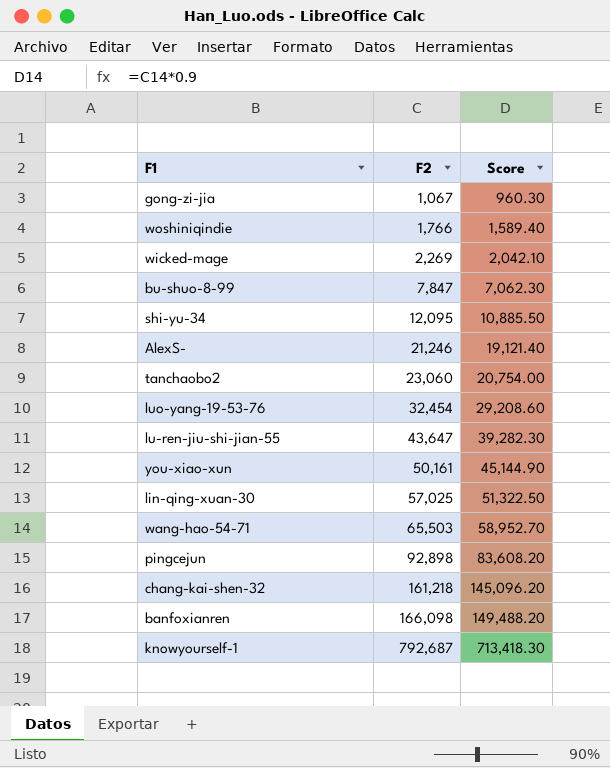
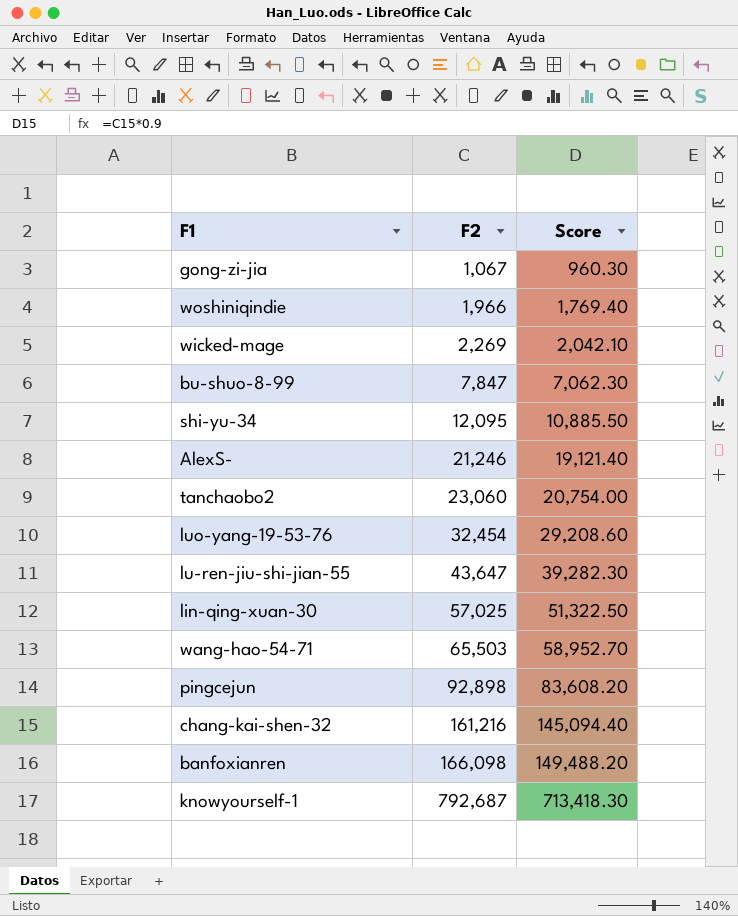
row you-xiao-xun: 50,161 | 45,144.90 -> none
woshiniqindie | F2: 1,766 -> 1,966
woshiniqindie | Score: 1,589.40 -> 1,769.40
chang-kai-shen-32 | F2: 161,218 -> 161,216
chang-kai-shen-32 | Score: 145,096.20 -> 145,094.40

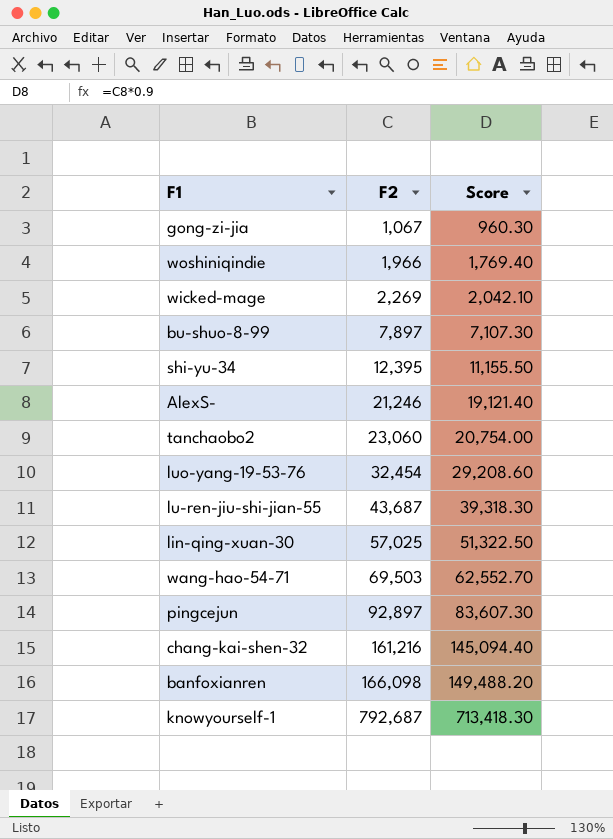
bu-shuo-8-99 | F2: 7,847 -> 7,897
bu-shuo-8-99 | Score: 7,062.30 -> 7,107.30
shi-yu-34 | F2: 12,095 -> 12,395
shi-yu-34 | Score: 10,885.50 -> 11,155.50
lu-ren-jiu-shi-jian-55 | F2: 43,647 -> 43,687
lu-ren-jiu-shi-jian-55 | Score: 39,282.30 -> 39,318.30
wang-hao-54-71 | F2: 65,503 -> 69,503
wang-hao-54-71 | Score: 58,952.70 -> 62,552.70
pingcejun | F2: 92,898 -> 92,897
pingcejun | Score: 83,608.20 -> 83,607.30

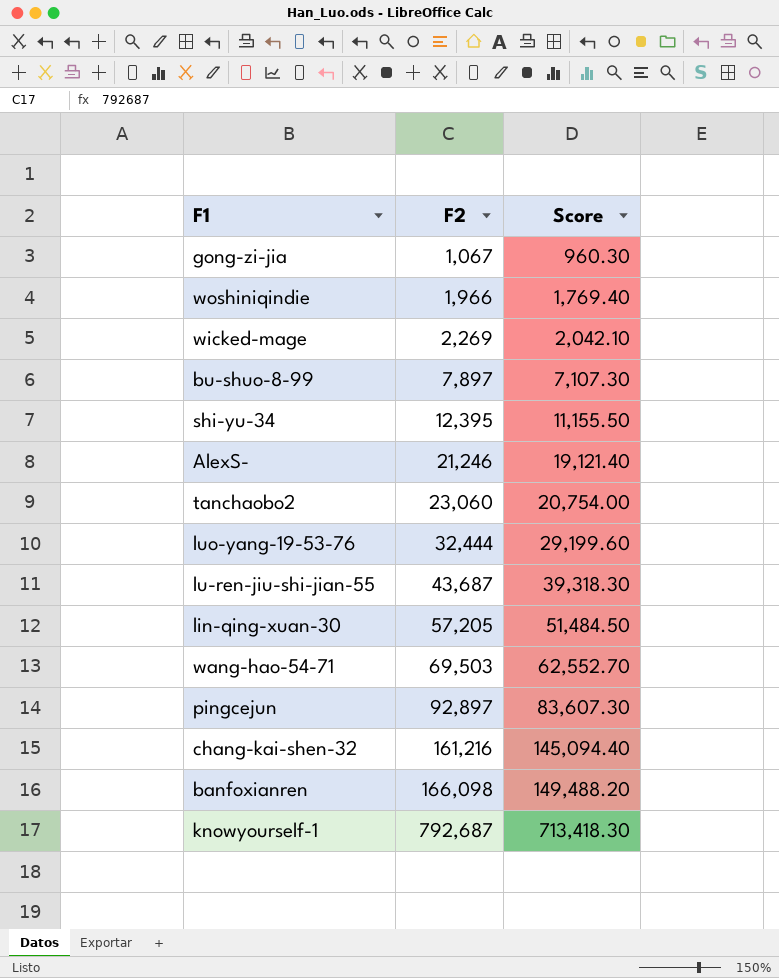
luo-yang-19-53-76 | F2: 32,454 -> 32,444
luo-yang-19-53-76 | Score: 29,208.60 -> 29,199.60
lin-qing-xuan-30 | F2: 57,025 -> 57,205
lin-qing-xuan-30 | Score: 51,322.50 -> 51,484.50

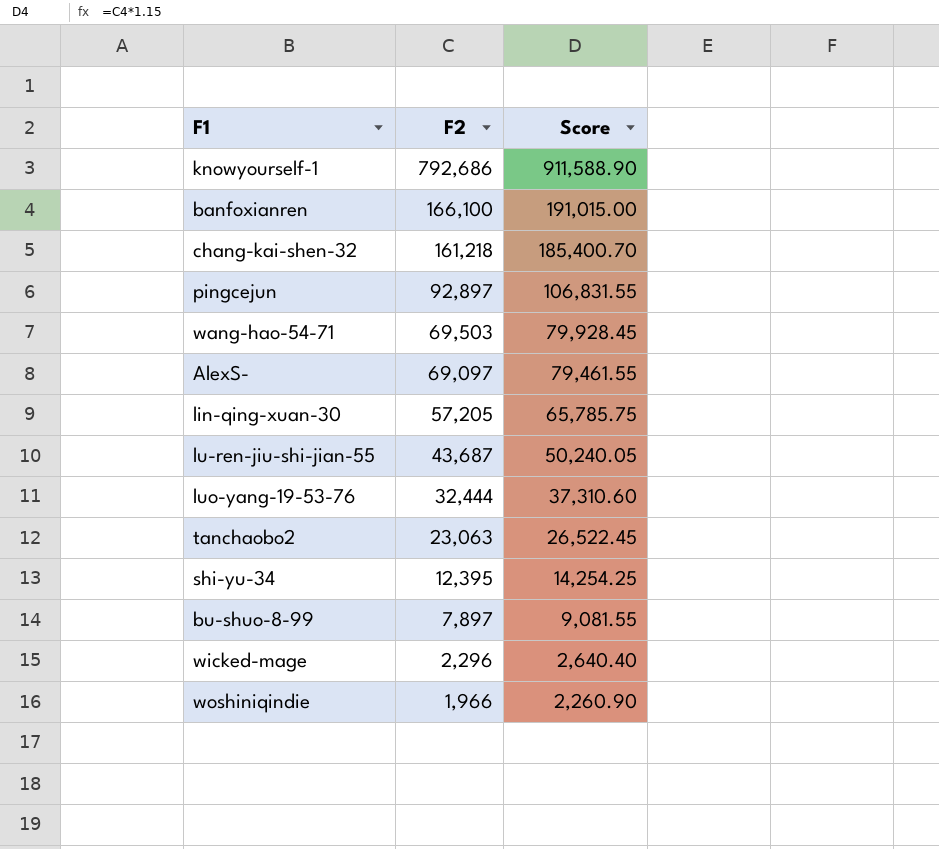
row order: F2 ascending -> F2 descending
column Score | formula: [F2] * 0.9 -> [F2] * 1.15
row gong-zi-jia: 1,067 | 960.30 -> none
knowyourself-1 | F2: 792,687 -> 792,686
banfoxianren | F2: 166,098 -> 166,100
chang-kai-shen-32 | F2: 161,216 -> 161,218
AlexS- | F2: 21,246 -> 69,097
tanchaobo2 | F2: 23,060 -> 23,063
wicked-mage | F2: 2,269 -> 2,296

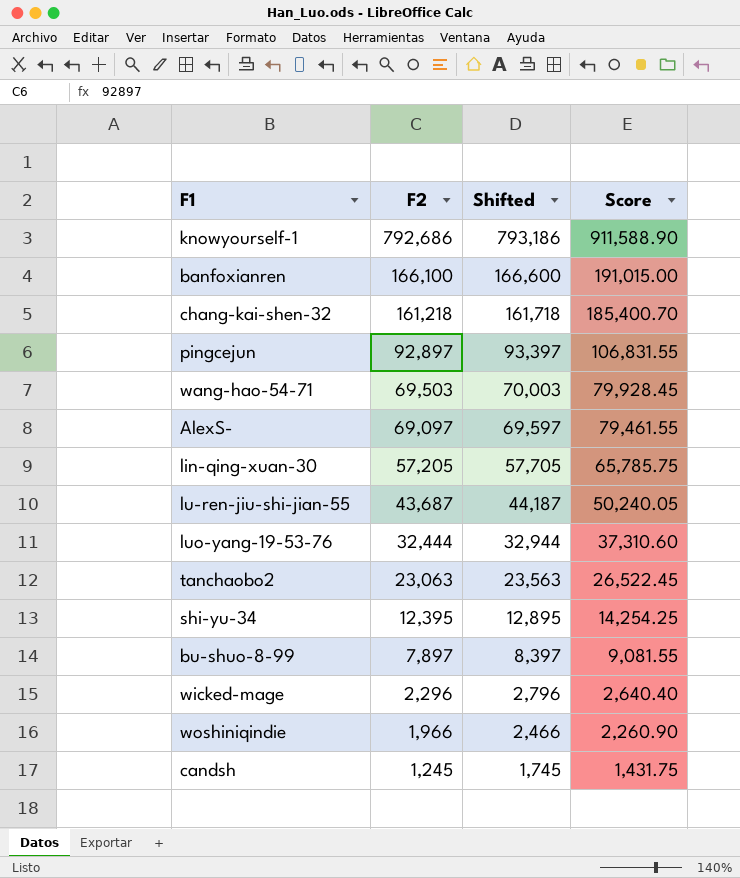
column Shifted | formula: none -> [F2] + 500
row candsh: none -> 1,245 | 1,745 | 1,431.75

